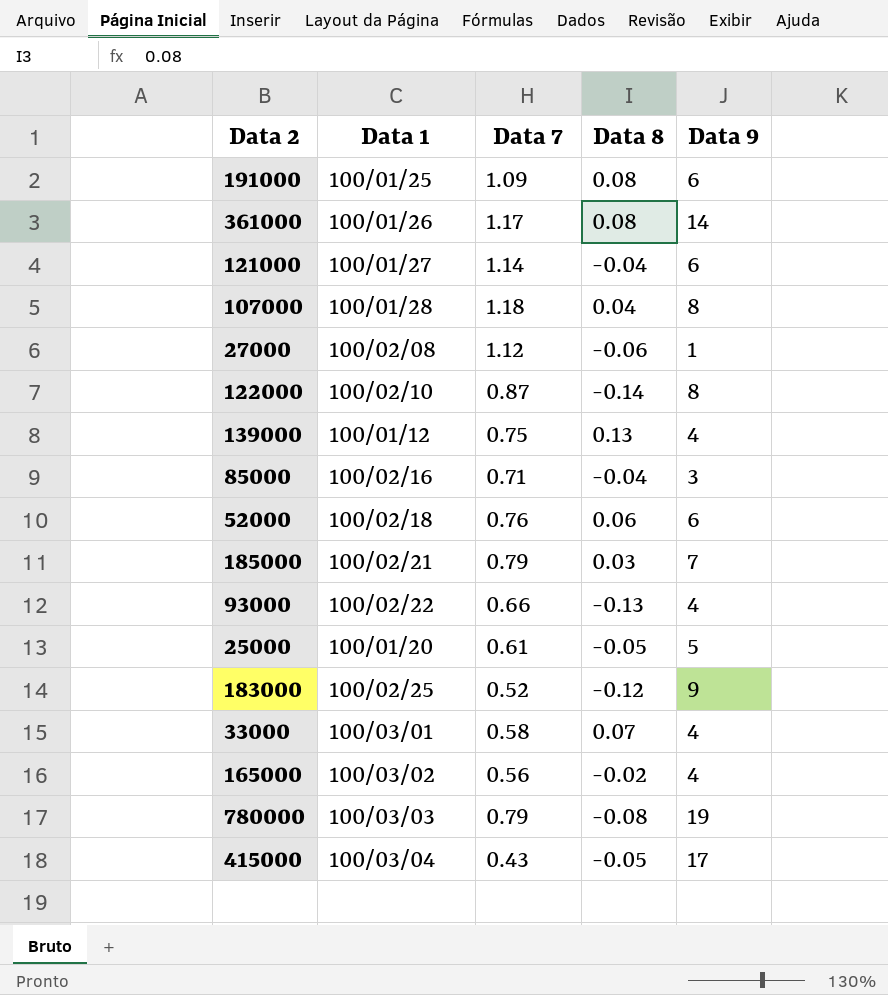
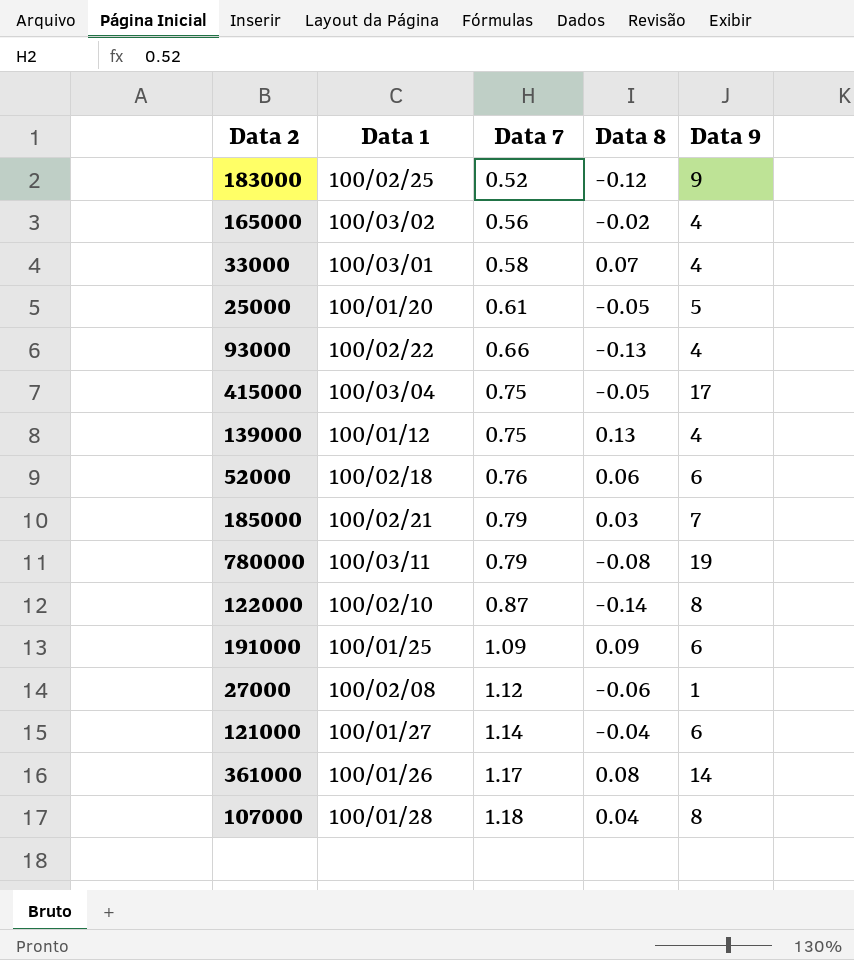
row order: none -> Data 7 ascending
row 85000: 100/02/16 | 0.71 | -0.04 | 3 -> none
415000 | Data 7: 0.43 -> 0.75
780000 | Data 1: 100/03/03 -> 100/03/11
191000 | Data 8: 0.08 -> 0.09

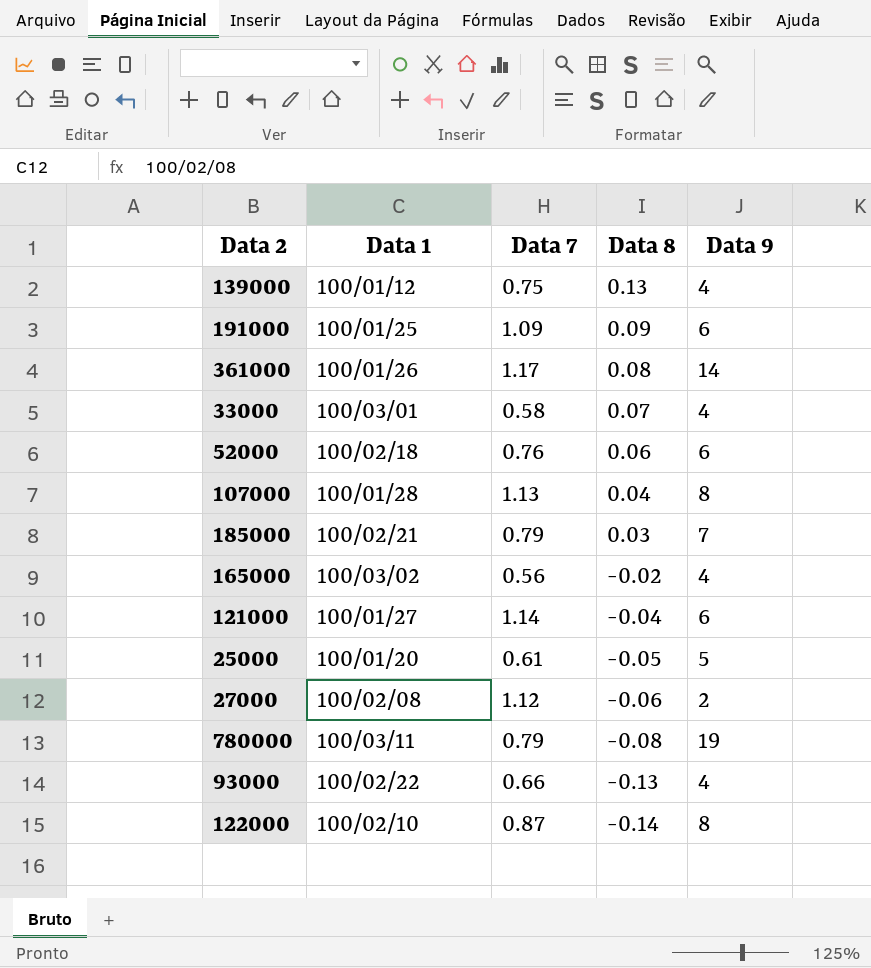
row order: Data 7 ascending -> Data 8 descending
row 183000: 100/02/25 | 0.52 | -0.12 | 9 -> none
row 415000: 100/03/04 | 0.75 | -0.05 | 17 -> none
107000 | Data 7: 1.18 -> 1.13
27000 | Data 9: 1 -> 2

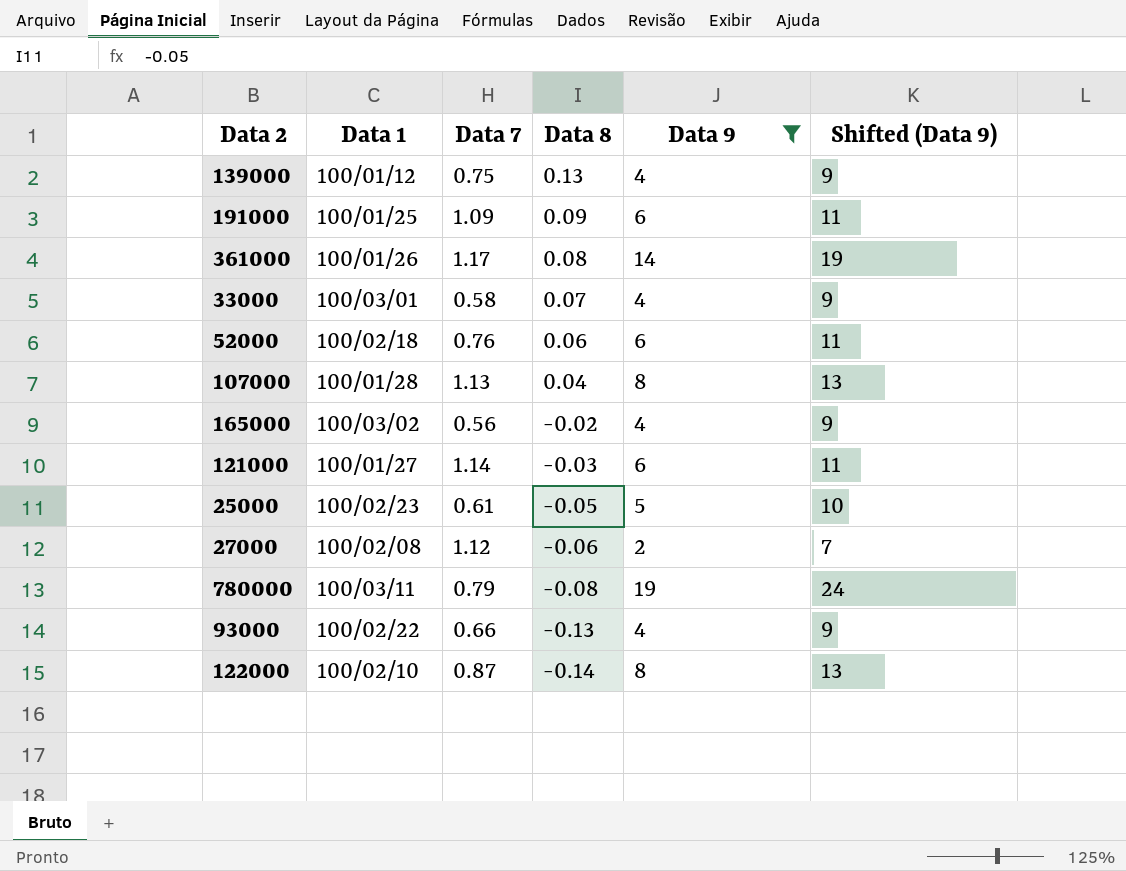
filter: none -> Data 9 != 7
column Shifted (Data 9) | formula: none -> [Data 9] + 5
121000 | Data 8: -0.04 -> -0.03
25000 | Data 1: 100/01/20 -> 100/02/23

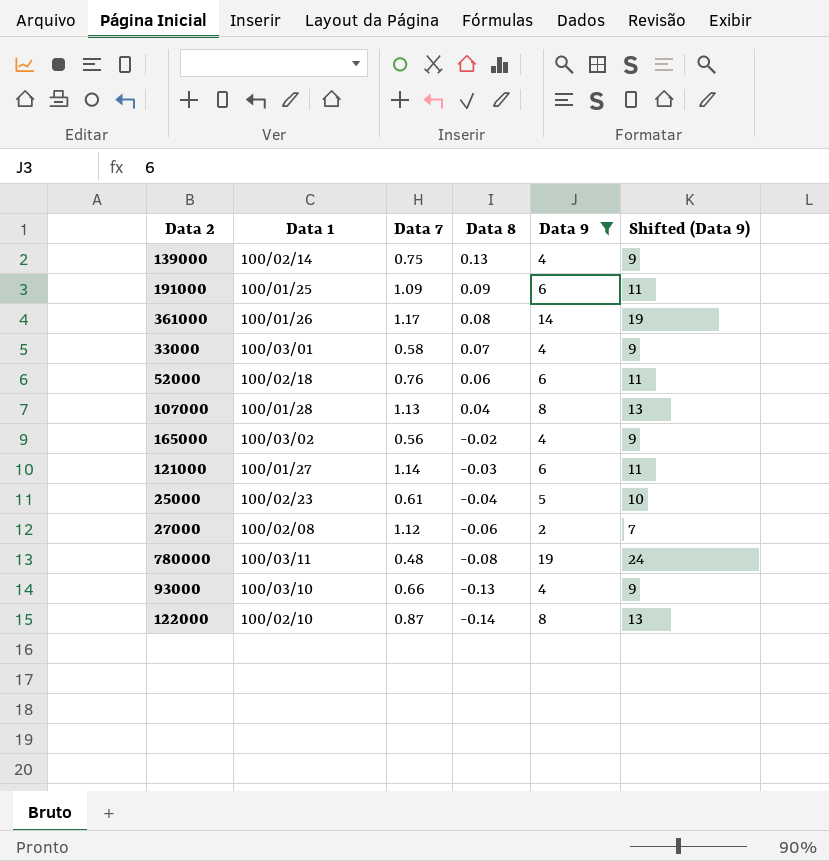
139000 | Data 1: 100/01/12 -> 100/02/14
25000 | Data 8: -0.05 -> -0.04
780000 | Data 7: 0.79 -> 0.48
93000 | Data 1: 100/02/22 -> 100/03/10

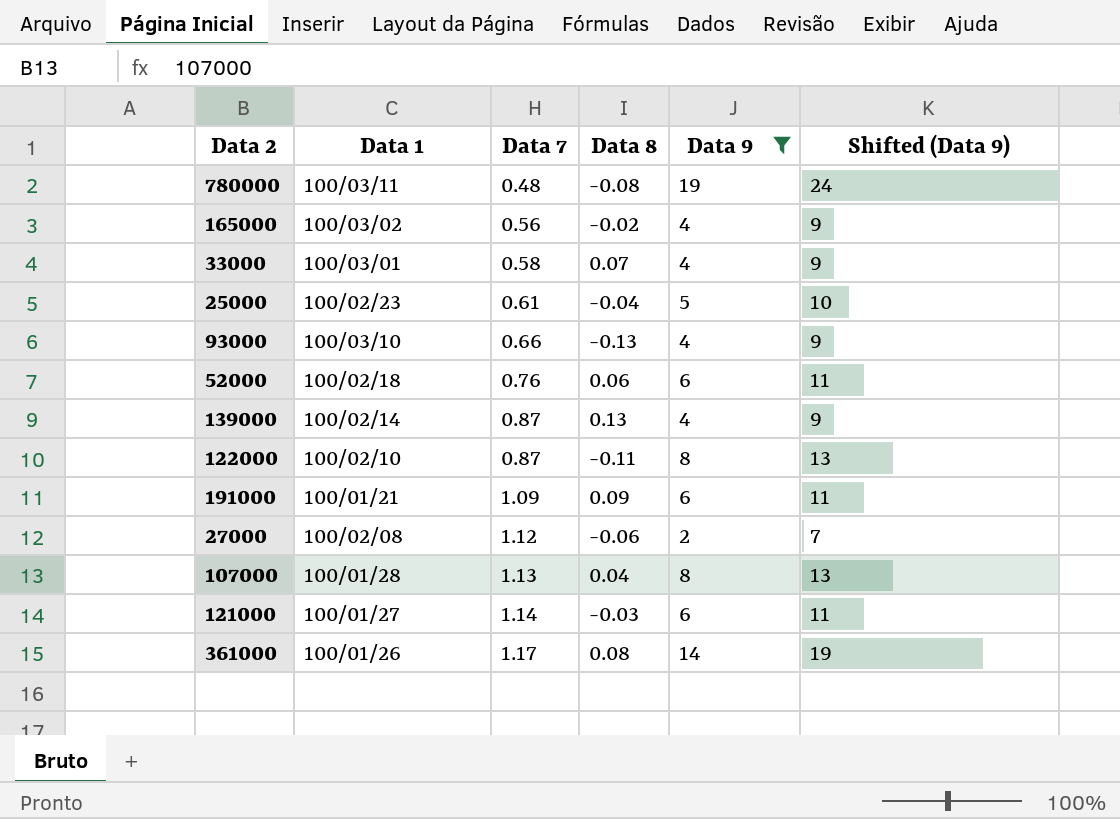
row order: Data 8 descending -> Data 7 ascending
139000 | Data 7: 0.75 -> 0.87
122000 | Data 8: -0.14 -> -0.11
191000 | Data 1: 100/01/25 -> 100/01/21

